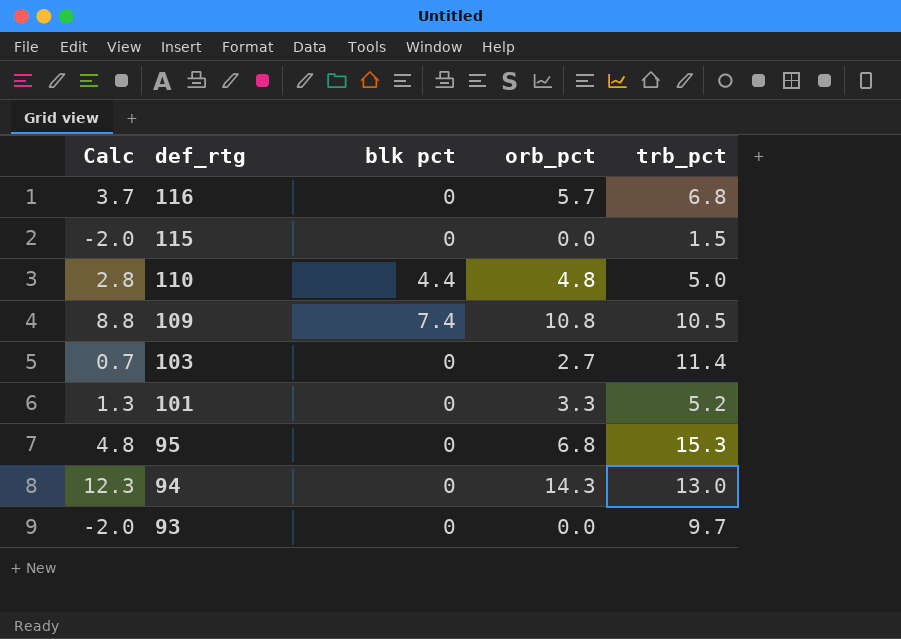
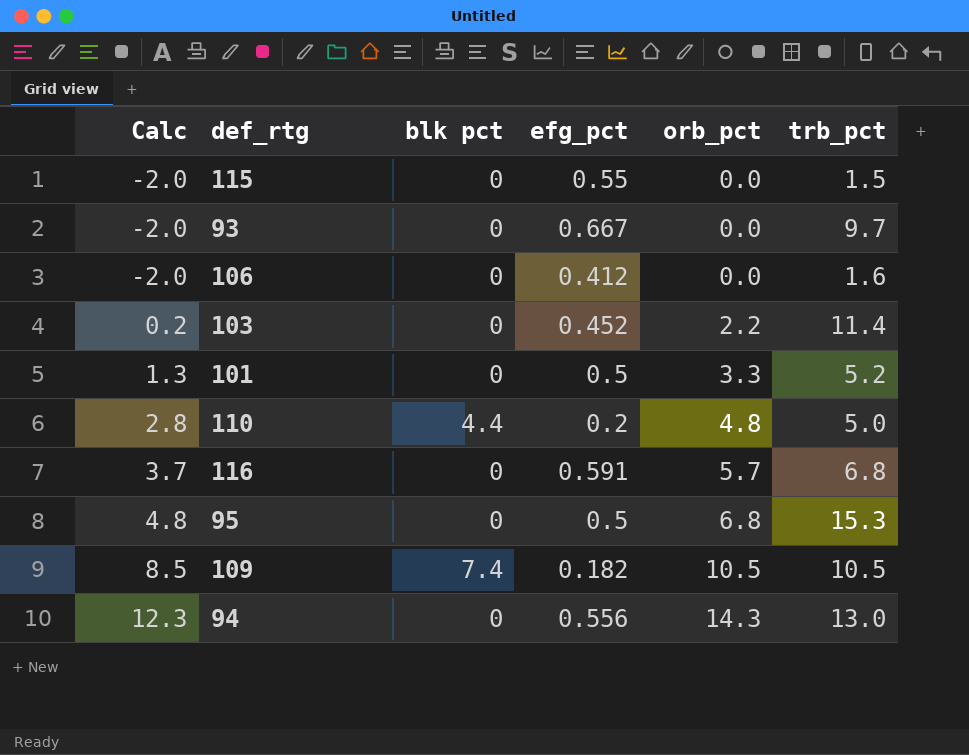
row order: def_rtg descending -> Calc ascending
column efg_pct | position: none -> 4
row 106: none -> -2.0 | 0 | 0.412 | 0.0 | 1.6
103 | Calc: 0.7 -> 0.2
103 | orb_pct: 2.7 -> 2.2
109 | Calc: 8.8 -> 8.5
109 | orb_pct: 10.8 -> 10.5

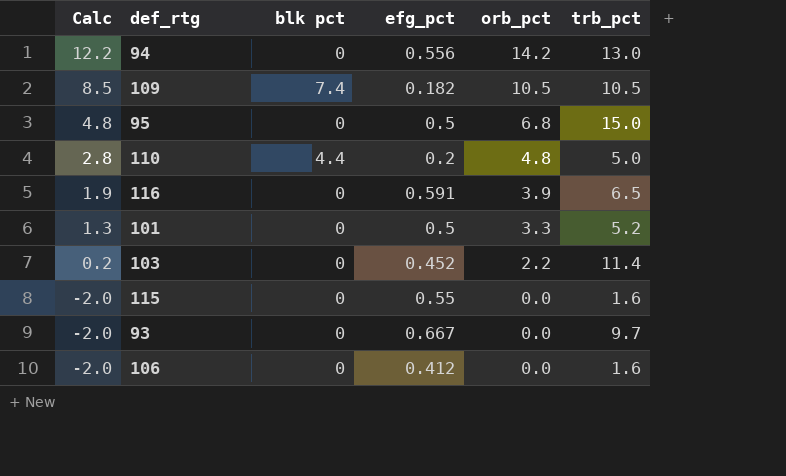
row order: Calc ascending -> Calc descending
94 | Calc: 12.3 -> 12.2
94 | orb_pct: 14.3 -> 14.2
95 | trb_pct: 15.3 -> 15.0
116 | Calc: 3.7 -> 1.9
116 | orb_pct: 5.7 -> 3.9
116 | trb_pct: 6.8 -> 6.5
115 | trb_pct: 1.5 -> 1.6

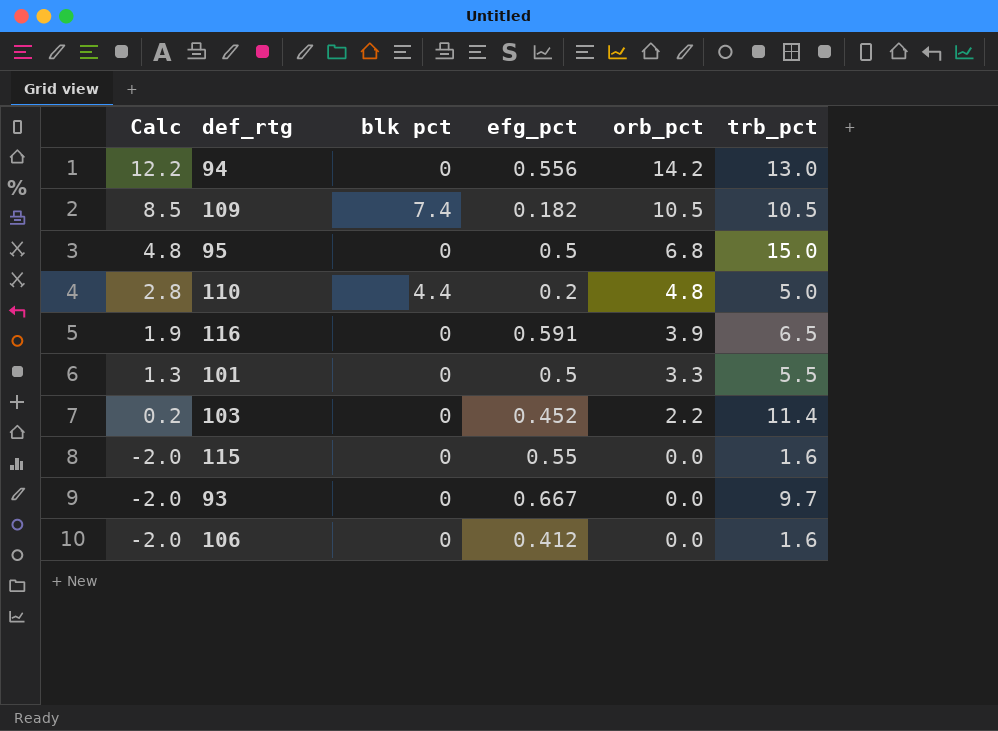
101 | trb_pct: 5.2 -> 5.5

